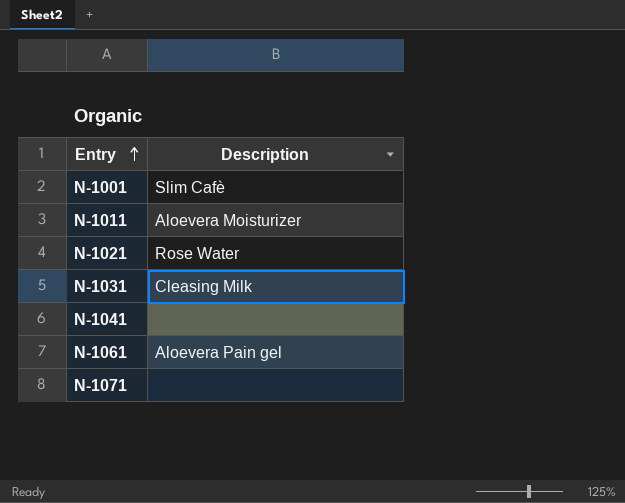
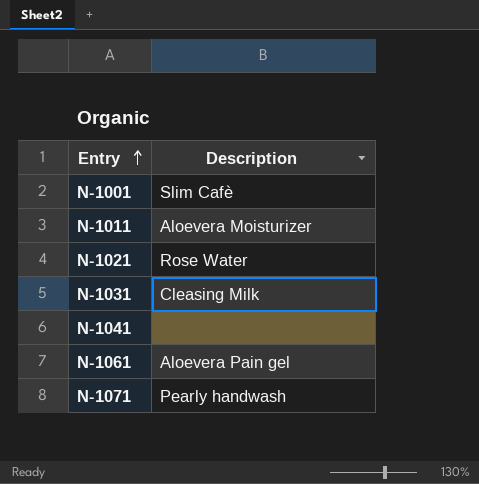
N-1071 | Description: none -> Pearly handwash

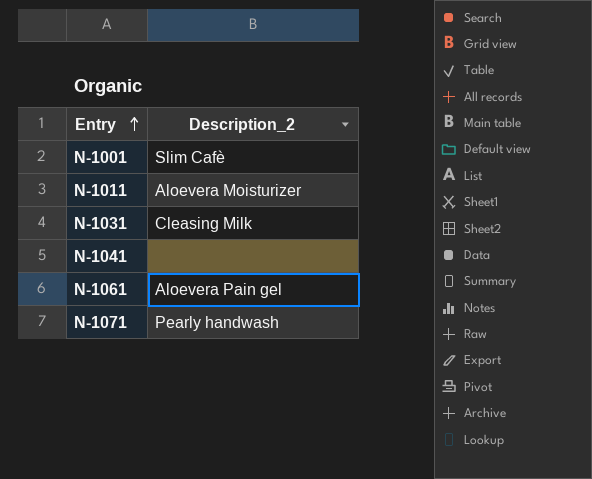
column name: Description -> Description_2
row N-1021: Rose Water -> none

